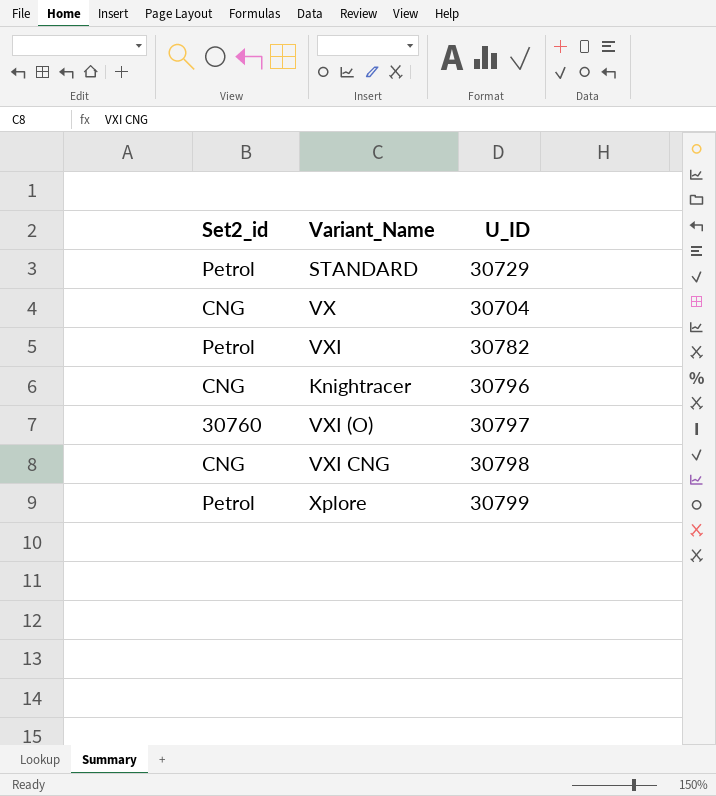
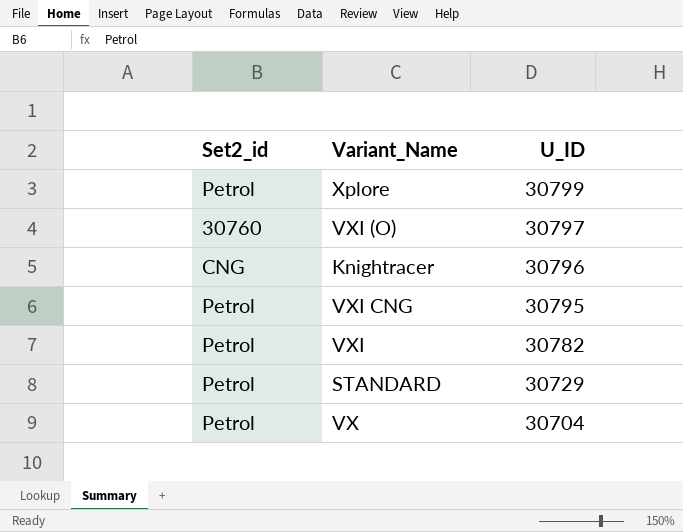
row order: none -> U_ID descending
VXI CNG | Set2_id: CNG -> Petrol
VXI CNG | U_ID: 30798 -> 30795
VX | Set2_id: CNG -> Petrol

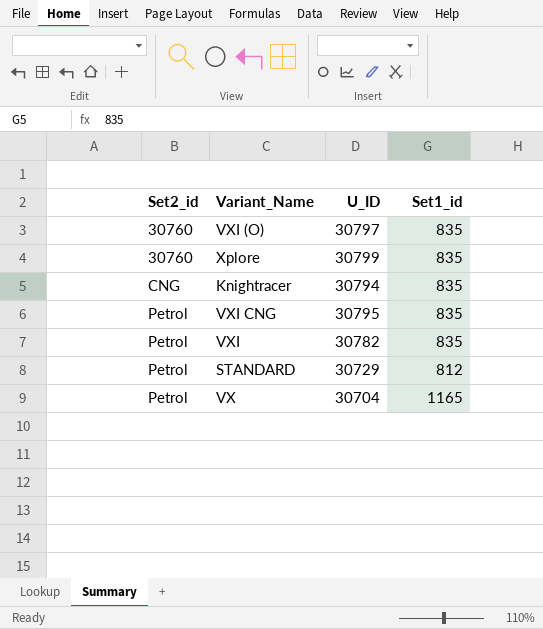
row order: U_ID descending -> Set2_id ascending
column Set1_id | position: none -> 4
Xplore | Set2_id: Petrol -> 30760
Knightracer | U_ID: 30796 -> 30794

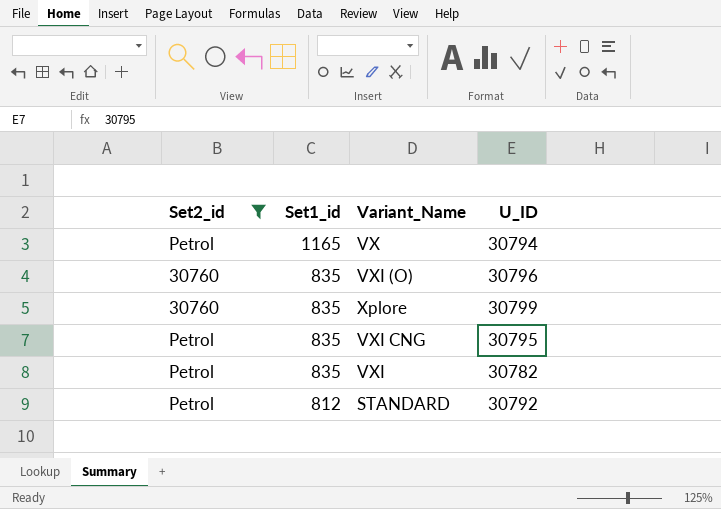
filter: none -> Set2_id != CNG
row order: Set2_id ascending -> Set1_id descending
column Set1_id | position: 4 -> 2
VX | U_ID: 30704 -> 30794
VXI (O) | U_ID: 30797 -> 30796
STANDARD | U_ID: 30729 -> 30792

